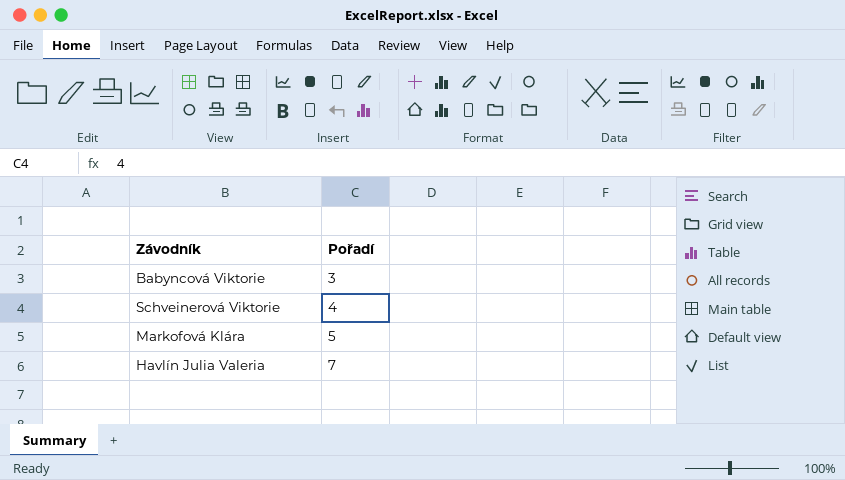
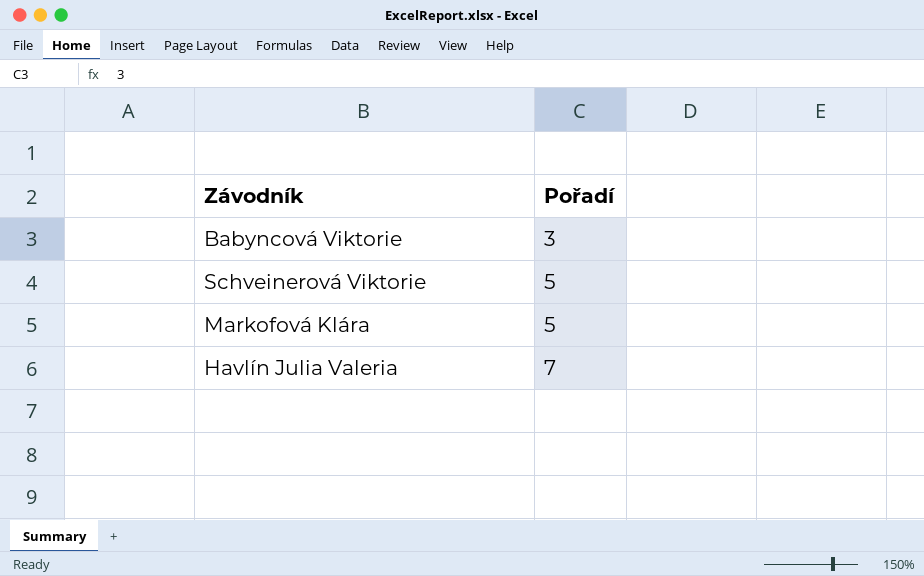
Schveinerová Viktorie | Pořadí: 4 -> 5

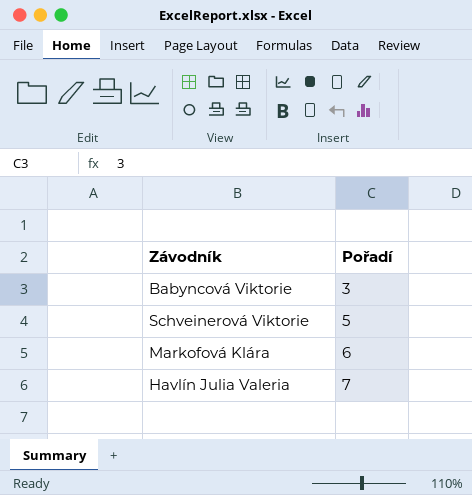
Markofová Klára | Pořadí: 5 -> 6

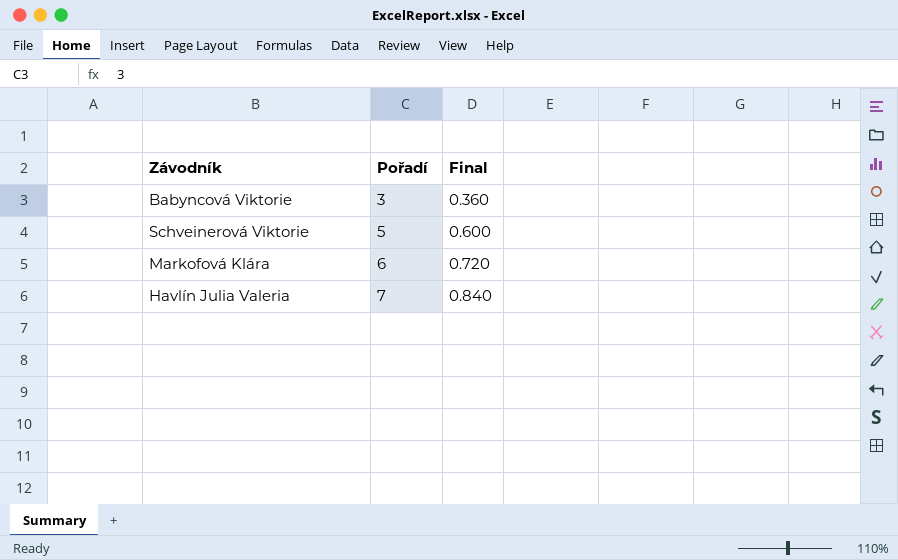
column Final | formula: none -> [Pořadí] * 0.12

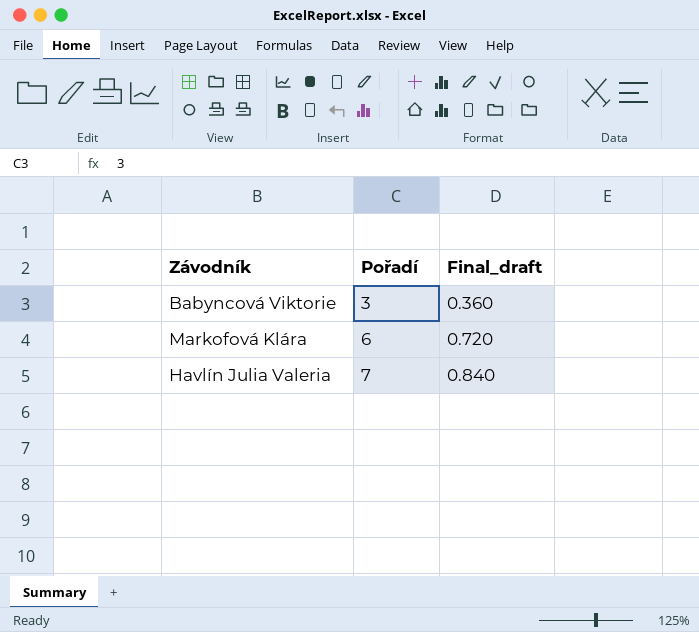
column name: Final -> Final_draft
row Schveinerová Viktorie: 5 | 0.600 -> none

